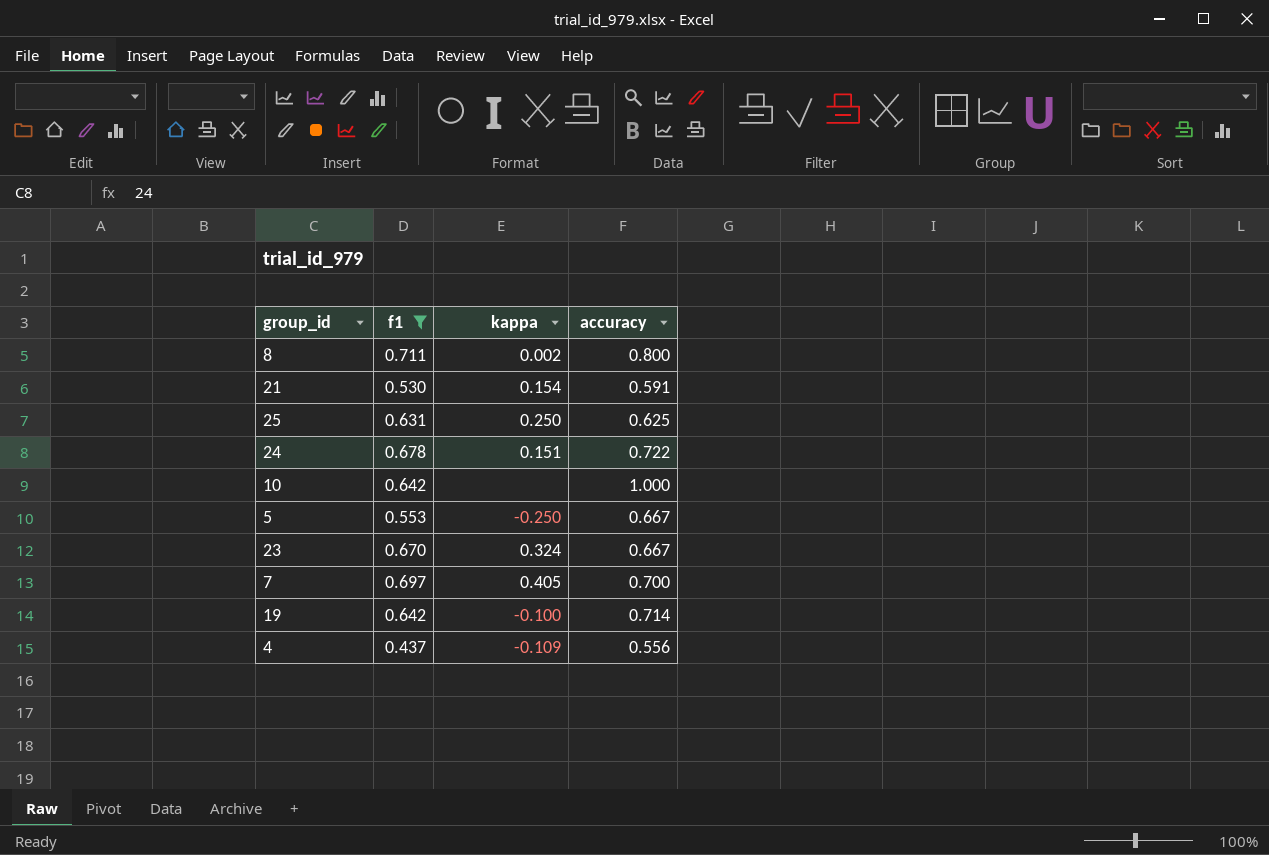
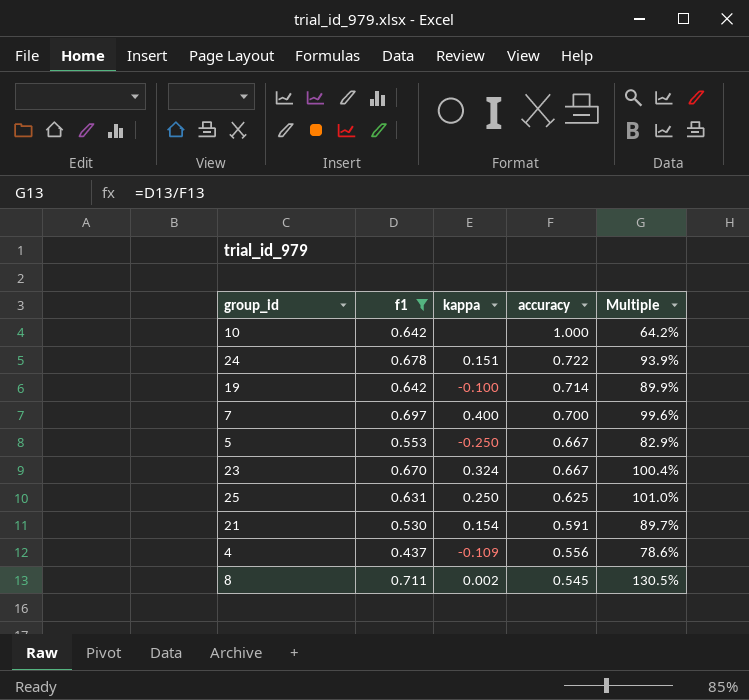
row order: none -> accuracy descending
column Multiple | formula: none -> [f1] / [accuracy]
7 | kappa: 0.405 -> 0.400
8 | accuracy: 0.800 -> 0.545

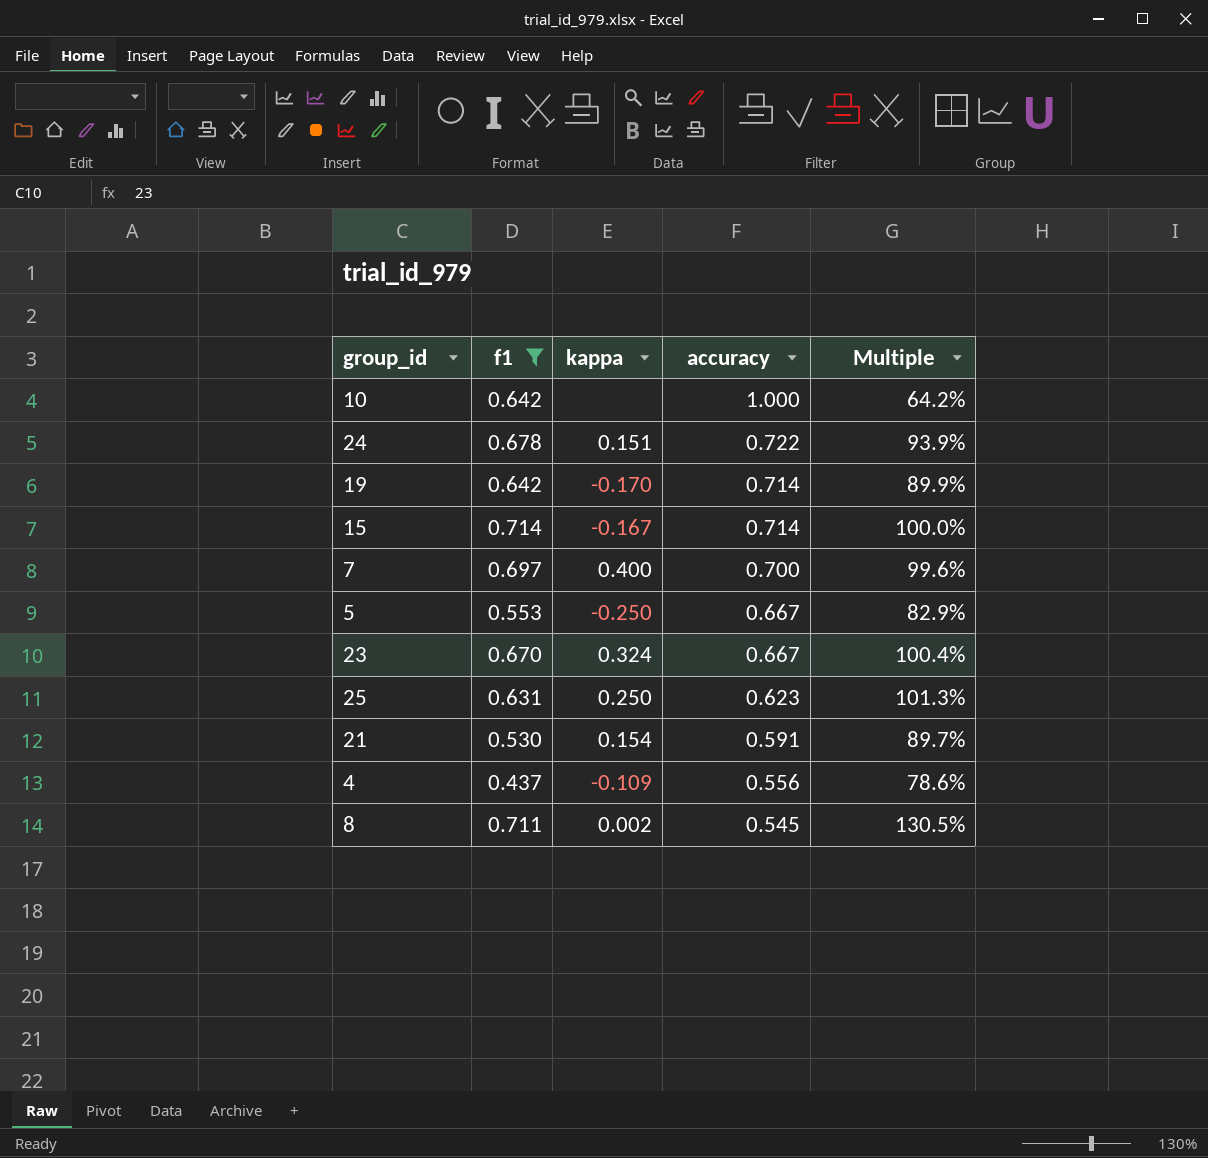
19 | kappa: -0.100 -> -0.170
row 15: none -> 0.714 | -0.167 | 0.714 | 100.0%
25 | accuracy: 0.625 -> 0.623
25 | Multiple: 101.0% -> 101.3%

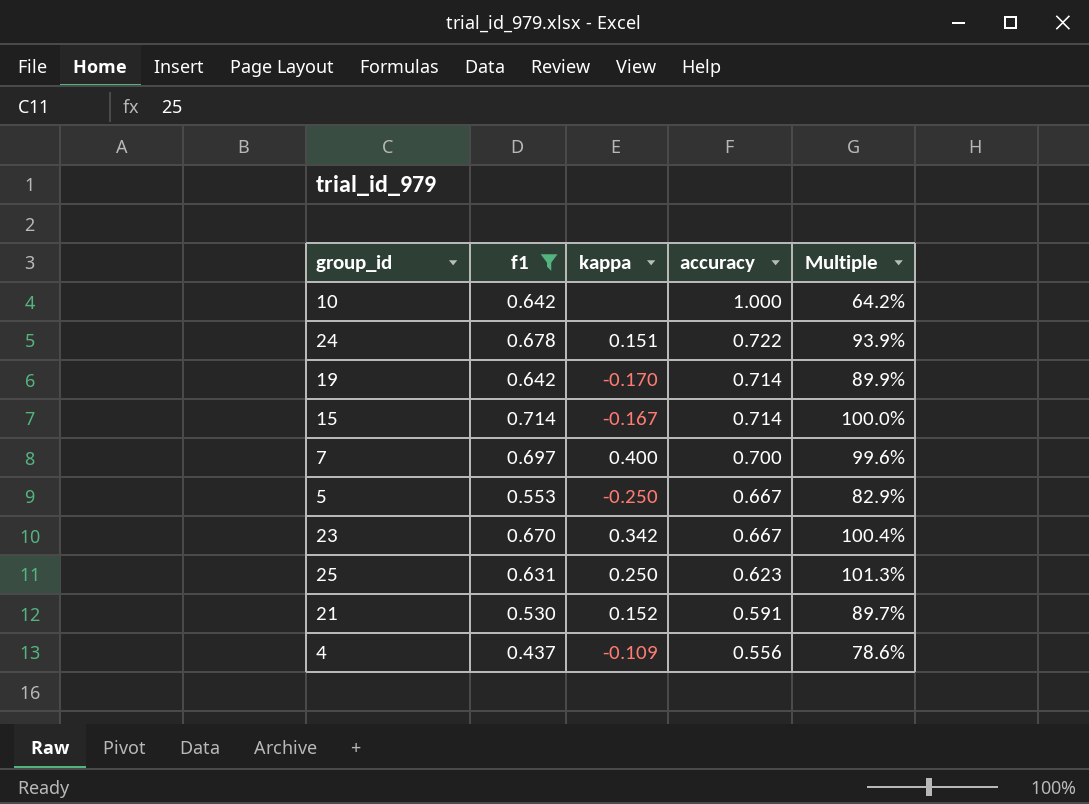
row 8: 0.711 | 0.002 | 0.545 | 130.5% -> none
23 | kappa: 0.324 -> 0.342
21 | kappa: 0.154 -> 0.152

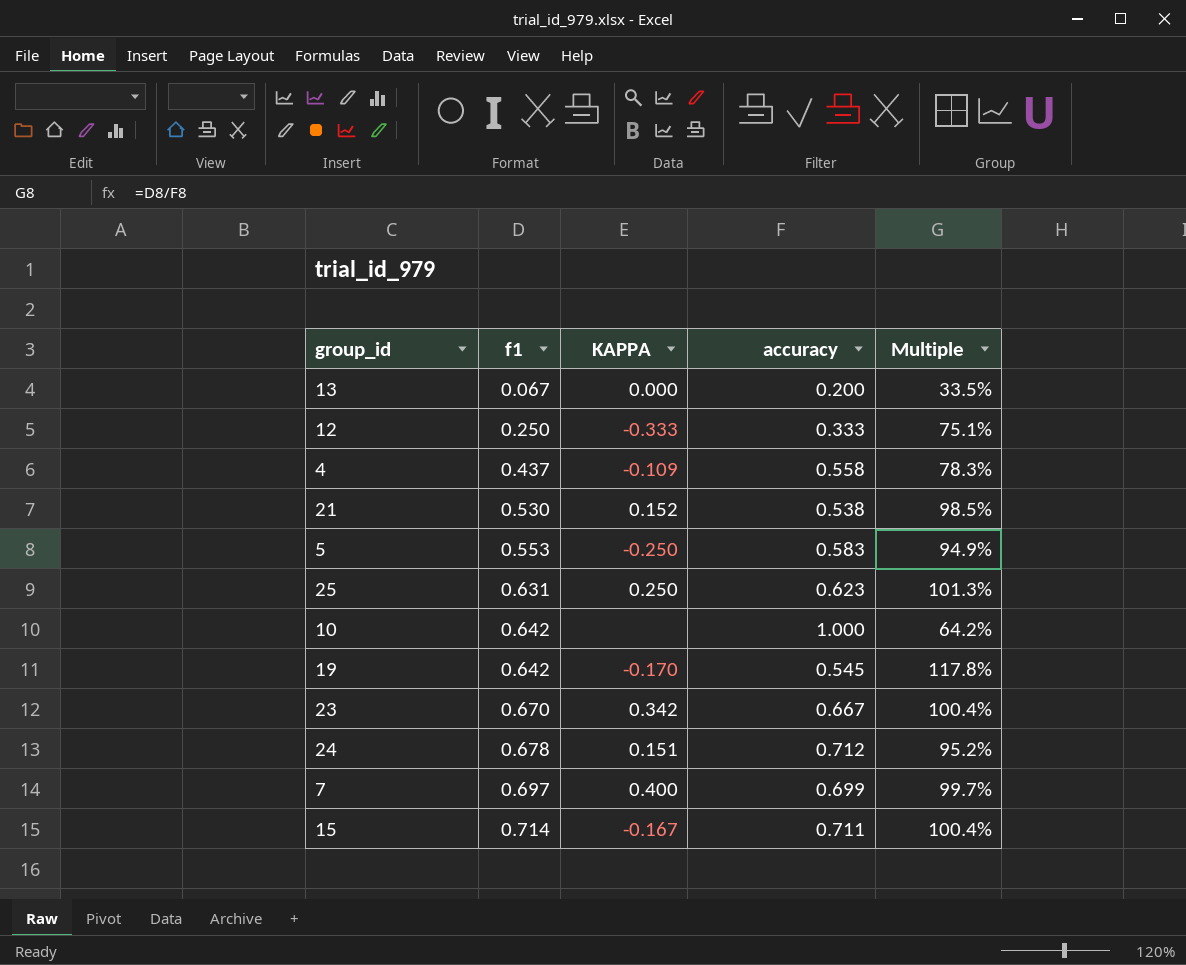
filter: f1 >= 0.437 -> none
row order: accuracy descending -> f1 ascending
column name: kappa -> KAPPA
4 | accuracy: 0.556 -> 0.558
4 | Multiple: 78.6% -> 78.3%
21 | accuracy: 0.591 -> 0.538
21 | Multiple: 89.7% -> 98.5%
5 | accuracy: 0.667 -> 0.583
5 | Multiple: 82.9% -> 94.9%
19 | accuracy: 0.714 -> 0.545
19 | Multiple: 89.9% -> 117.8%
24 | accuracy: 0.722 -> 0.712
24 | Multiple: 93.9% -> 95.2%
7 | accuracy: 0.700 -> 0.699
7 | Multiple: 99.6% -> 99.7%
15 | accuracy: 0.714 -> 0.711
15 | Multiple: 100.0% -> 100.4%

